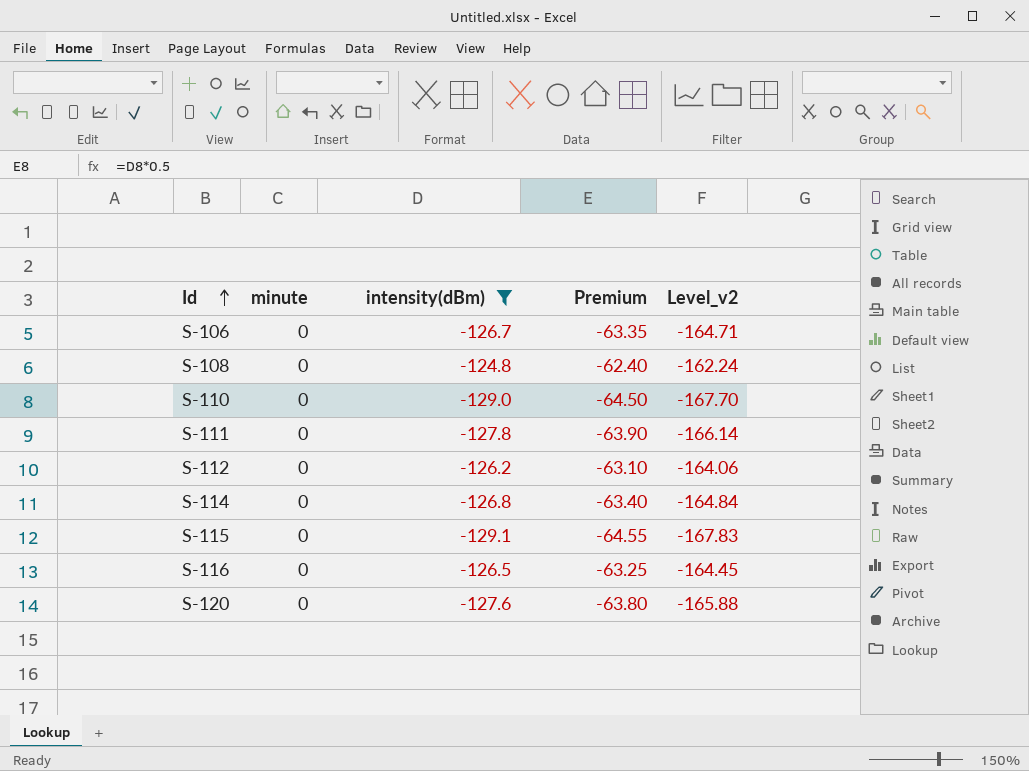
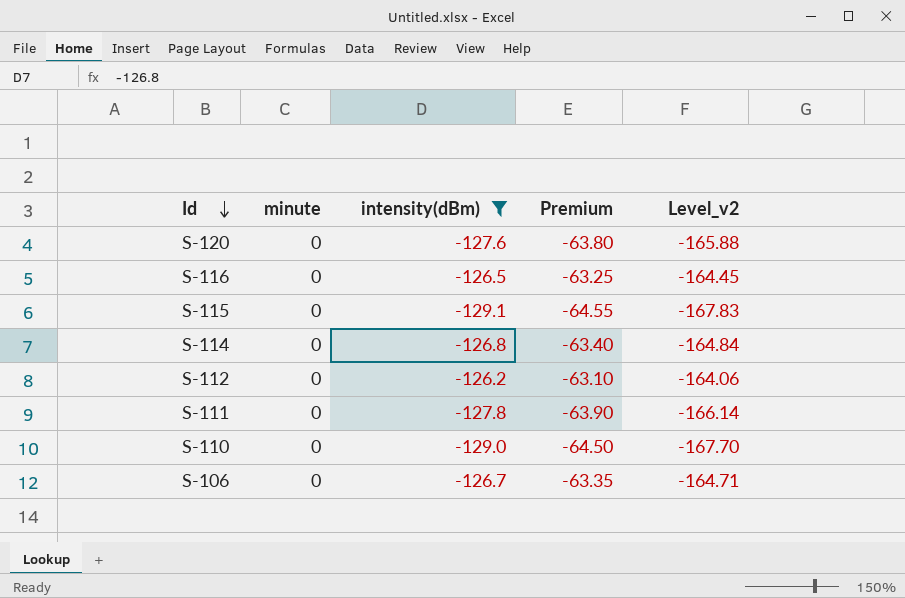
row order: Id ascending -> Id descending
row S-108: 0 | -124.8 | -62.40 | -162.24 -> none

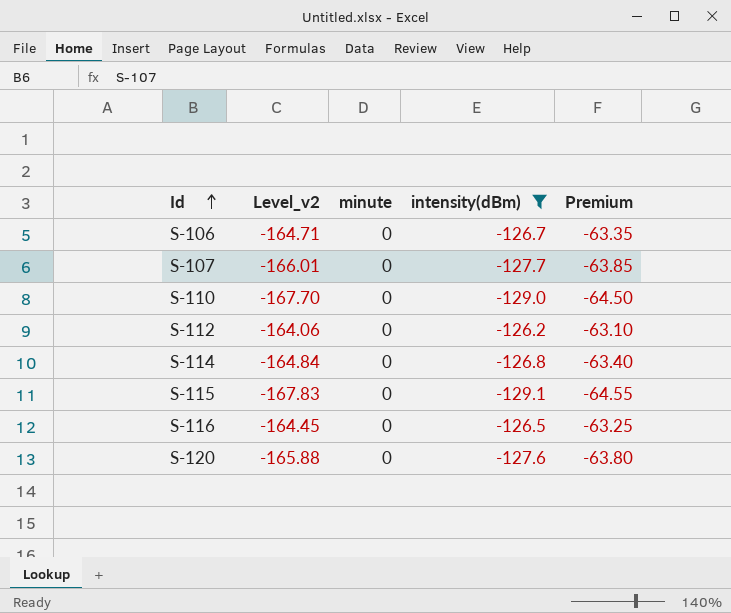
row order: Id descending -> Id ascending
column Level_v2 | position: 5 -> 2
row S-111: 0 | -127.8 | -63.90 | -166.14 -> none
row S-107: none -> -166.01 | 0 | -127.7 | -63.85

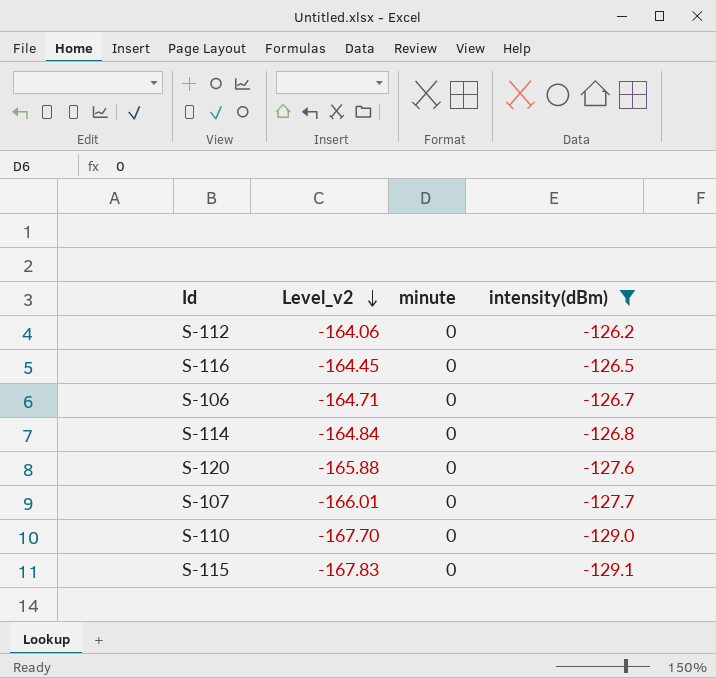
row order: Id ascending -> Level_v2 descending
column Premium | formula: [intensity(dBm)] * 0.5 -> none

